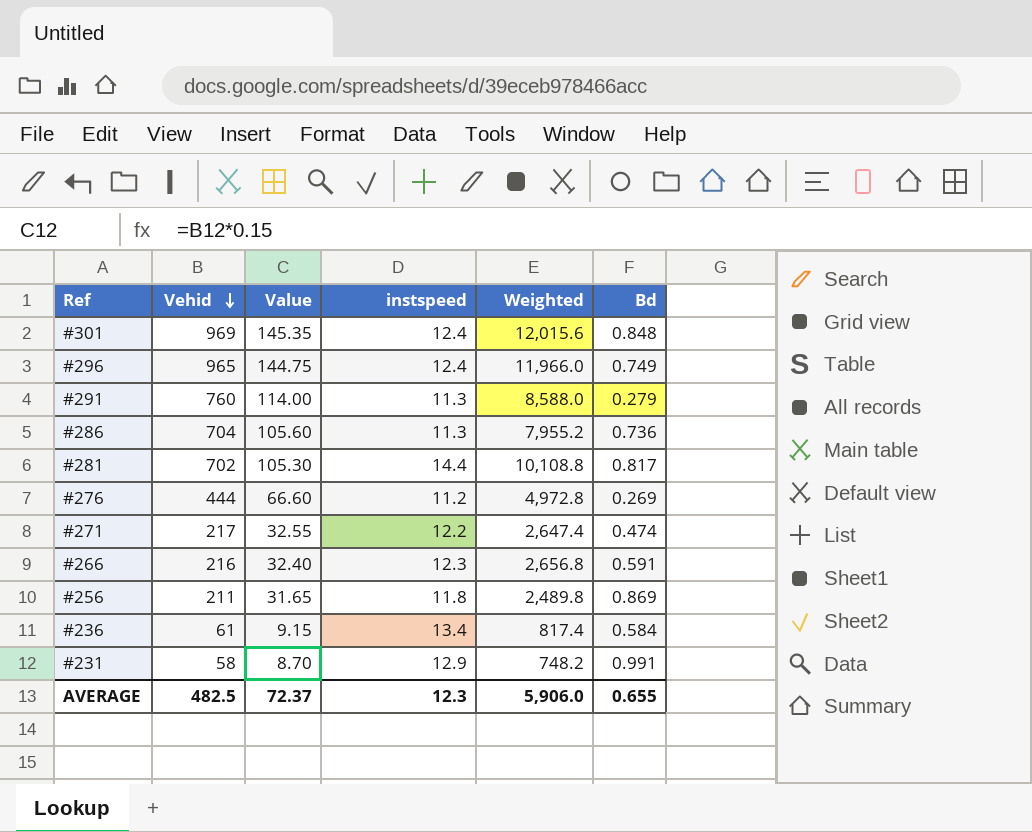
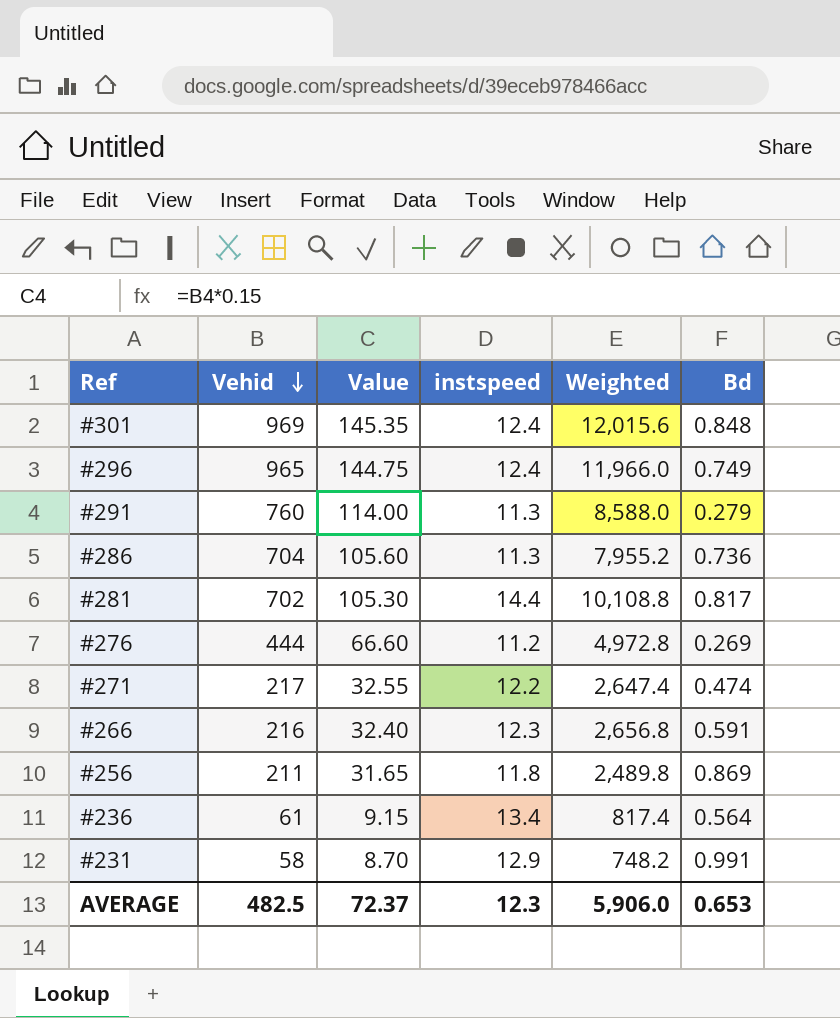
#236 | Bd: 0.584 -> 0.564
AVERAGE | Bd: 0.655 -> 0.653

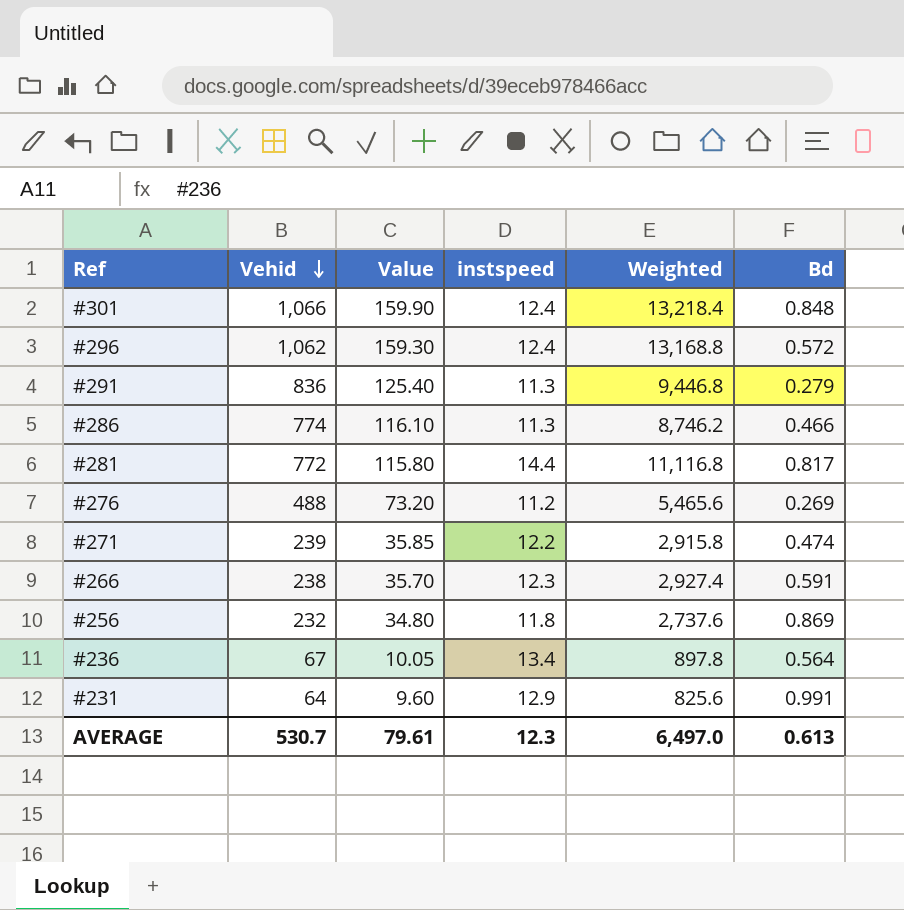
#301 | Vehid: 969 -> 1,066
#301 | Value: 145.35 -> 159.90
#301 | Weighted: 12,015.6 -> 13,218.4
#296 | Vehid: 965 -> 1,062
#296 | Value: 144.75 -> 159.30
#296 | Weighted: 11,966.0 -> 13,168.8
#296 | Bd: 0.749 -> 0.572
#291 | Vehid: 760 -> 836
#291 | Value: 114.00 -> 125.40
#291 | Weighted: 8,588.0 -> 9,446.8
#286 | Vehid: 704 -> 774
#286 | Value: 105.60 -> 116.10
#286 | Weighted: 7,955.2 -> 8,746.2
#286 | Bd: 0.736 -> 0.466
#281 | Vehid: 702 -> 772
#281 | Value: 105.30 -> 115.80
#281 | Weighted: 10,108.8 -> 11,116.8
#276 | Vehid: 444 -> 488
#276 | Value: 66.60 -> 73.20
#276 | Weighted: 4,972.8 -> 5,465.6
#271 | Vehid: 217 -> 239
#271 | Value: 32.55 -> 35.85
#271 | Weighted: 2,647.4 -> 2,915.8
#266 | Vehid: 216 -> 238
#266 | Value: 32.40 -> 35.70
#266 | Weighted: 2,656.8 -> 2,927.4
#256 | Vehid: 211 -> 232
#256 | Value: 31.65 -> 34.80
#256 | Weighted: 2,489.8 -> 2,737.6
#236 | Vehid: 61 -> 67
#236 | Value: 9.15 -> 10.05
#236 | Weighted: 817.4 -> 897.8
#231 | Vehid: 58 -> 64
#231 | Value: 8.70 -> 9.60
#231 | Weighted: 748.2 -> 825.6
AVERAGE | Vehid: 482.5 -> 530.7
AVERAGE | Value: 72.37 -> 79.61
AVERAGE | Weighted: 5,906.0 -> 6,497.0
AVERAGE | Bd: 0.653 -> 0.613

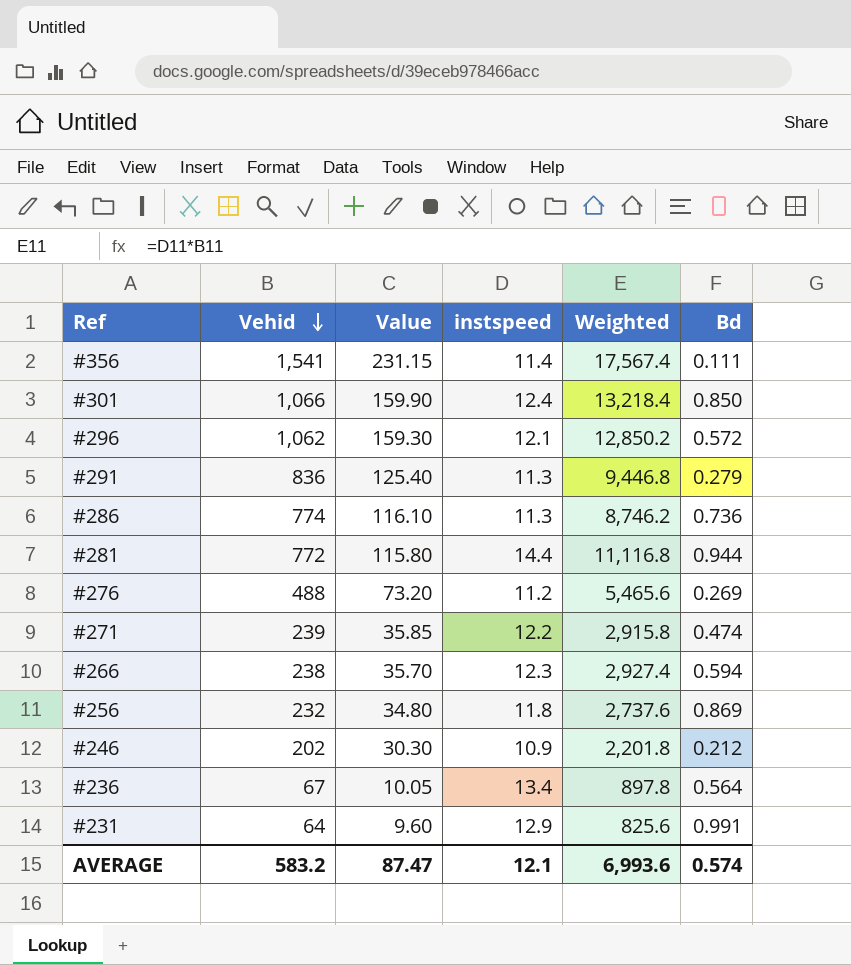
row #356: none -> 1,541 | 231.15 | 11.4 | 17,567.4 | 0.111
#301 | Bd: 0.848 -> 0.850
#296 | instspeed: 12.4 -> 12.1
#296 | Weighted: 13,168.8 -> 12,850.2
#286 | Bd: 0.466 -> 0.736
#281 | Bd: 0.817 -> 0.944
#266 | Bd: 0.591 -> 0.594
row #246: none -> 202 | 30.30 | 10.9 | 2,201.8 | 0.212
AVERAGE | Vehid: 530.7 -> 583.2
AVERAGE | Value: 79.61 -> 87.47
AVERAGE | instspeed: 12.3 -> 12.1
AVERAGE | Weighted: 6,497.0 -> 6,993.6
AVERAGE | Bd: 0.613 -> 0.574

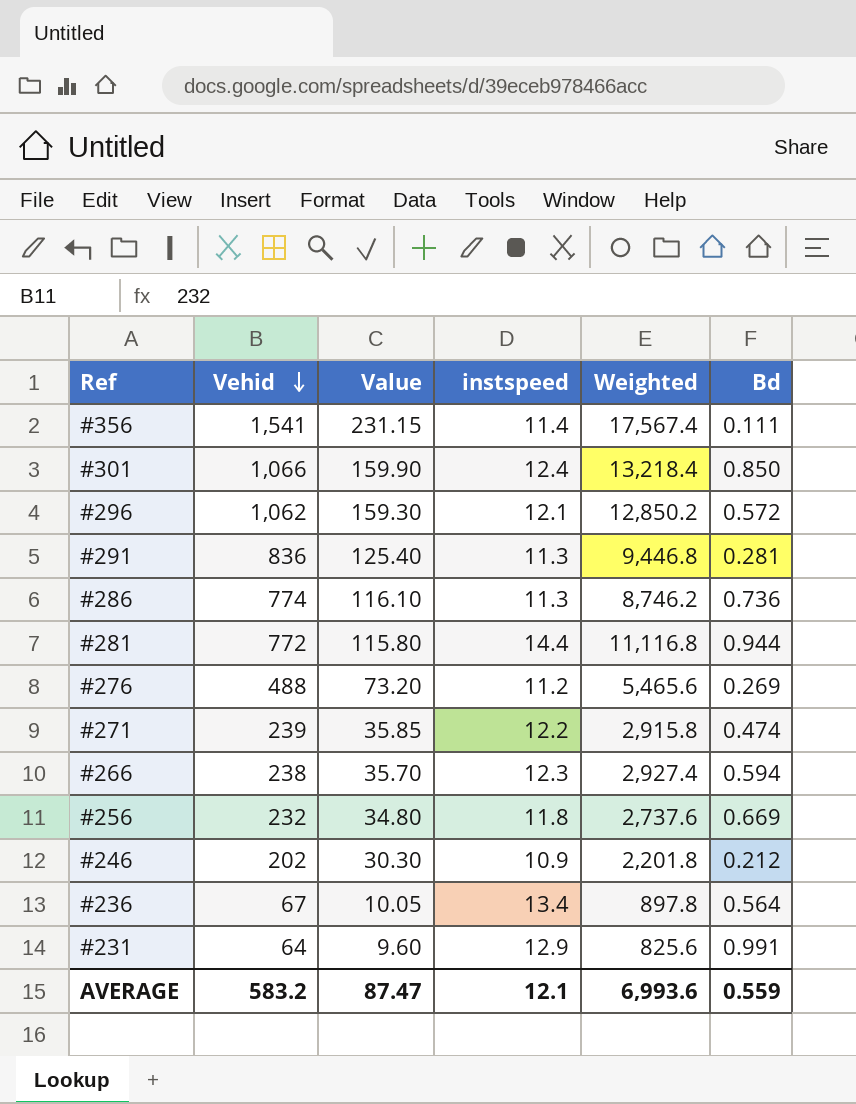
#291 | Bd: 0.279 -> 0.281
#256 | Bd: 0.869 -> 0.669
AVERAGE | Bd: 0.574 -> 0.559

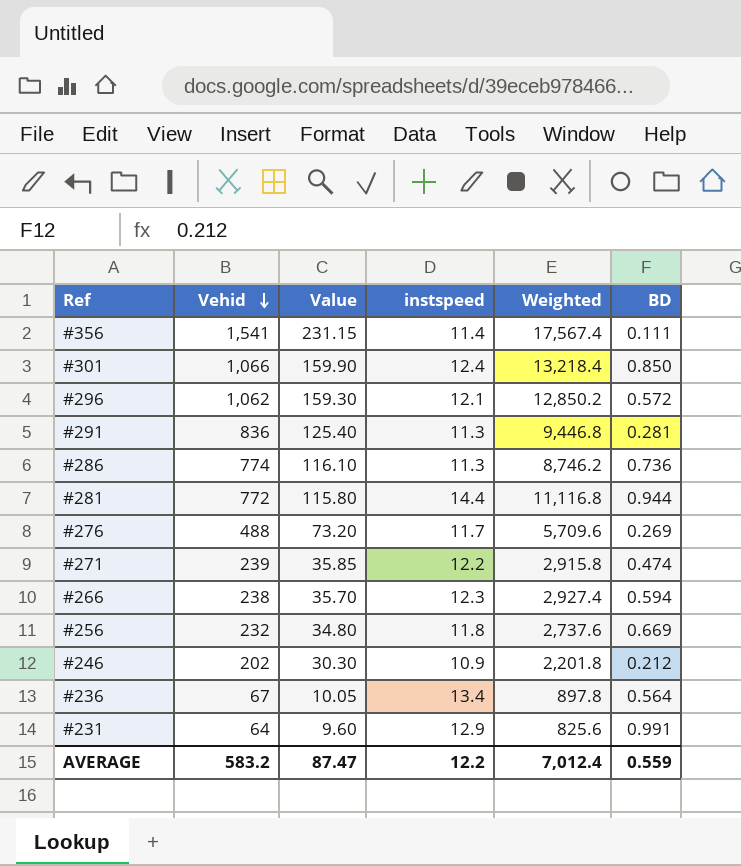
column name: Bd -> BD
#276 | instspeed: 11.2 -> 11.7
#276 | Weighted: 5,465.6 -> 5,709.6
AVERAGE | instspeed: 12.1 -> 12.2
AVERAGE | Weighted: 6,993.6 -> 7,012.4

